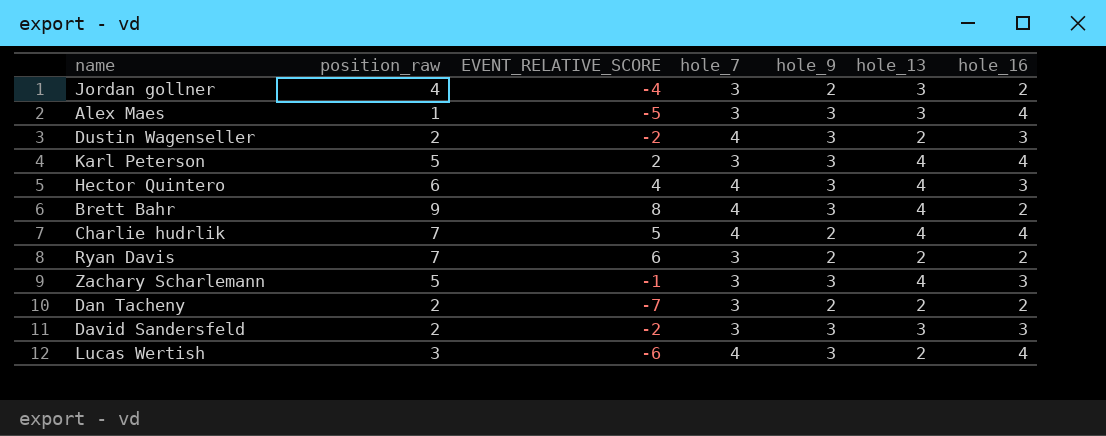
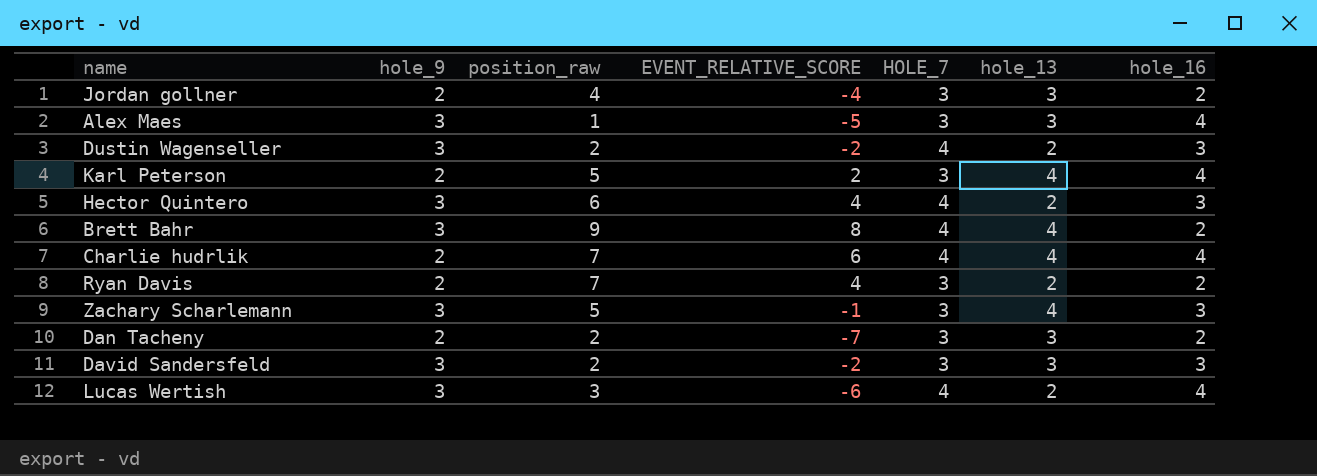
column hole_9 | position: 5 -> 2
column name: hole_7 -> HOLE_7
Karl Peterson | hole_9: 3 -> 2
Hector Quintero | hole_13: 4 -> 2
Charlie hudrlik | EVENT_RELATIVE_SCORE: 5 -> 6
Ryan Davis | EVENT_RELATIVE_SCORE: 6 -> 4
Dan Tacheny | hole_13: 2 -> 3

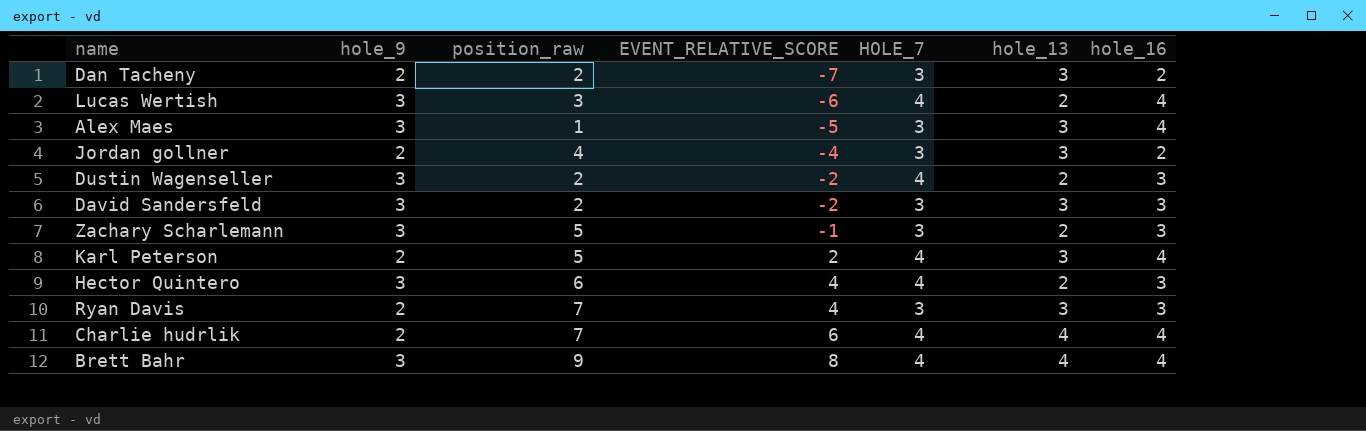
row order: none -> EVENT_RELATIVE_SCORE ascending
Zachary Scharlemann | hole_13: 4 -> 2
Karl Peterson | HOLE_7: 3 -> 4
Karl Peterson | hole_13: 4 -> 3
Ryan Davis | hole_13: 2 -> 3
Ryan Davis | hole_16: 2 -> 3
Brett Bahr | hole_16: 2 -> 4

